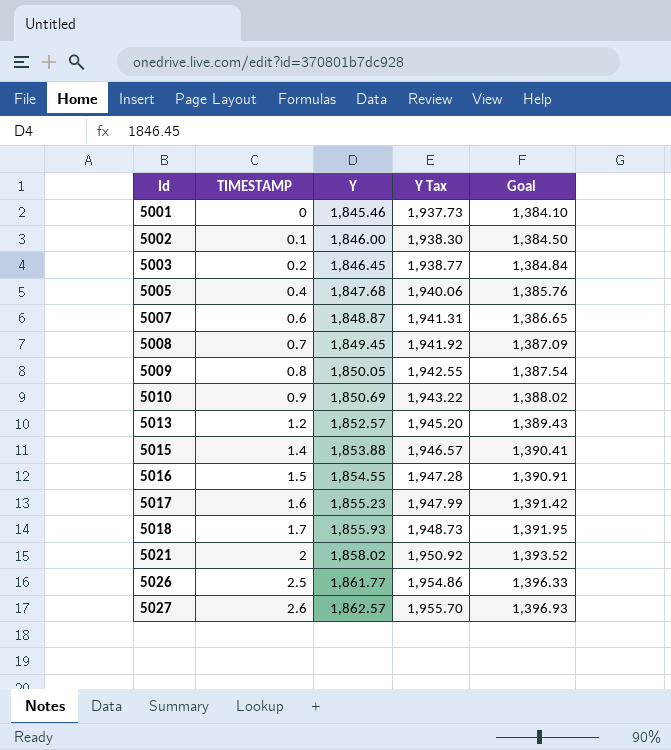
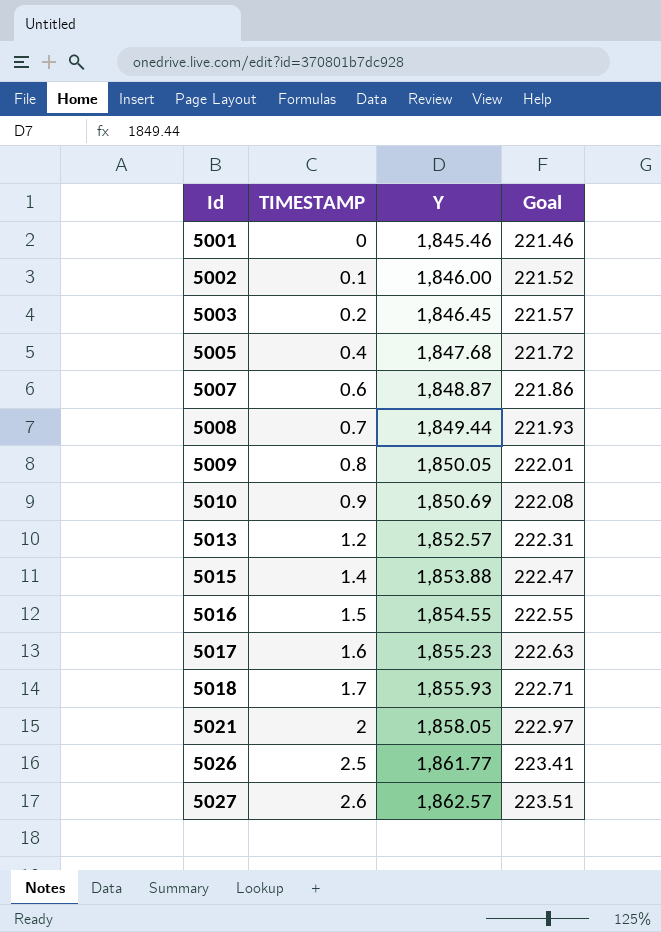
column Y Tax | formula: [Y] * 1.05 -> none
column Goal | formula: [Y] * 0.75 -> [Y] * 0.12
5008 | Y: 1,849.45 -> 1,849.44
5021 | Y: 1,858.02 -> 1,858.05

